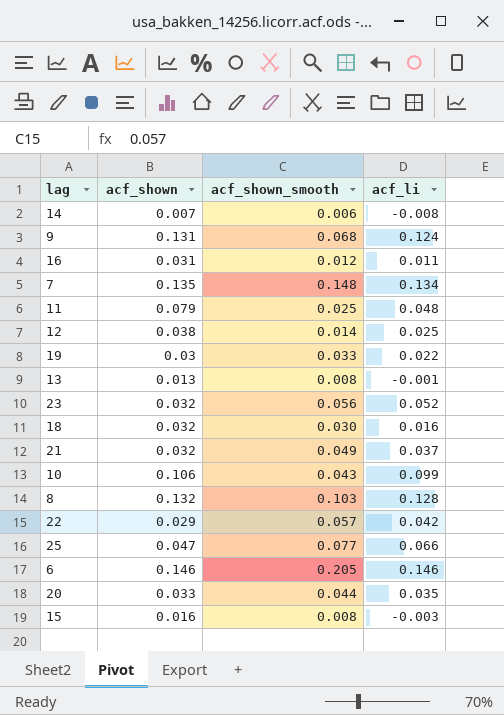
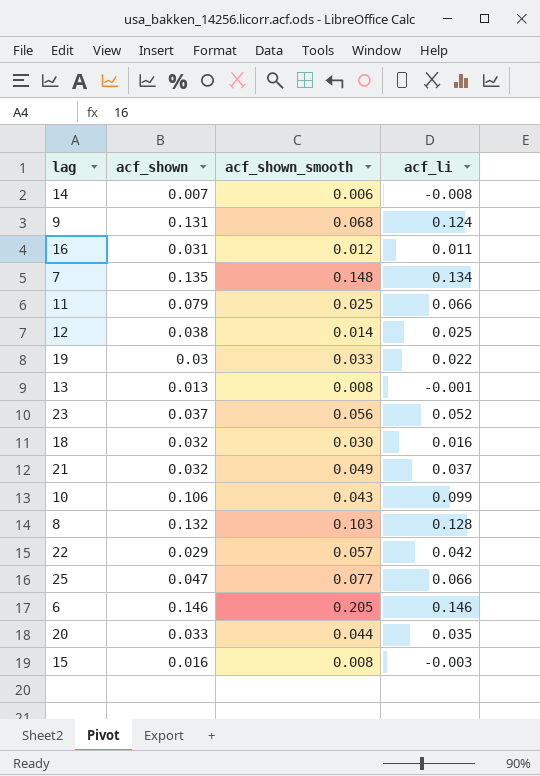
11 | acf_li: 0.048 -> 0.066
23 | acf_shown: 0.032 -> 0.037

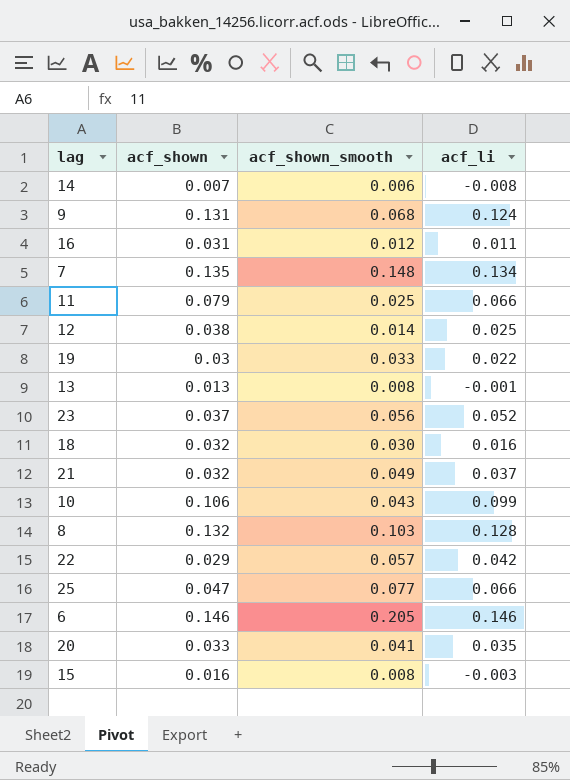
20 | acf_shown_smooth: 0.044 -> 0.041

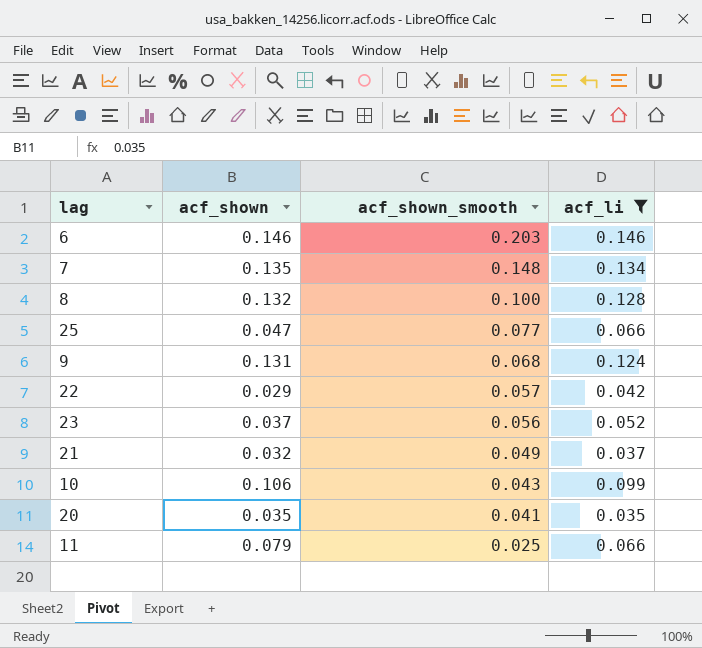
filter: none -> acf_li >= 0.035
row order: none -> acf_shown_smooth descending
6 | acf_shown_smooth: 0.205 -> 0.203
8 | acf_shown_smooth: 0.103 -> 0.100
20 | acf_shown: 0.033 -> 0.035

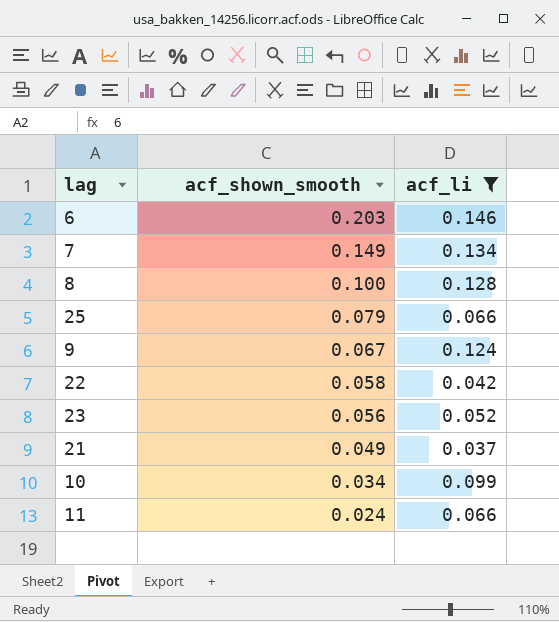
column acf_shown | position: 2 -> none
row 20: 0.035 | 0.041 | 0.035 -> none
7 | acf_shown_smooth: 0.148 -> 0.149
25 | acf_shown_smooth: 0.077 -> 0.079
9 | acf_shown_smooth: 0.068 -> 0.067
22 | acf_shown_smooth: 0.057 -> 0.058
10 | acf_shown_smooth: 0.043 -> 0.034
11 | acf_shown_smooth: 0.025 -> 0.024

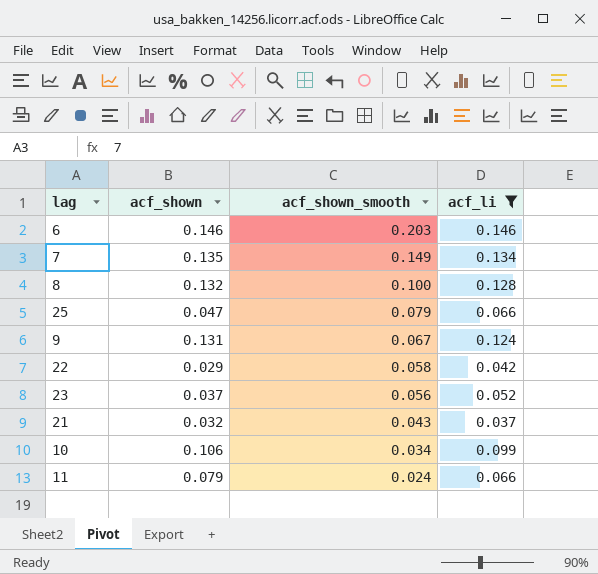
column acf_shown | position: none -> 2
21 | acf_shown_smooth: 0.049 -> 0.043

